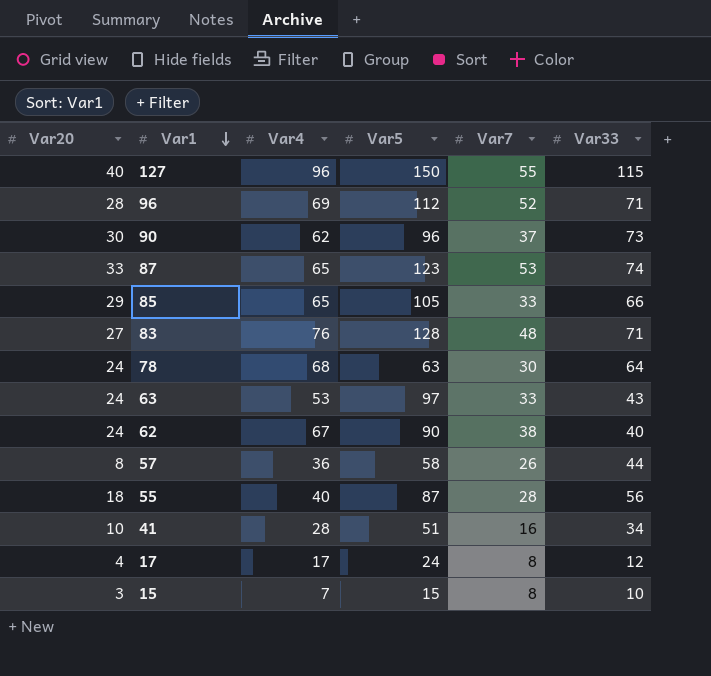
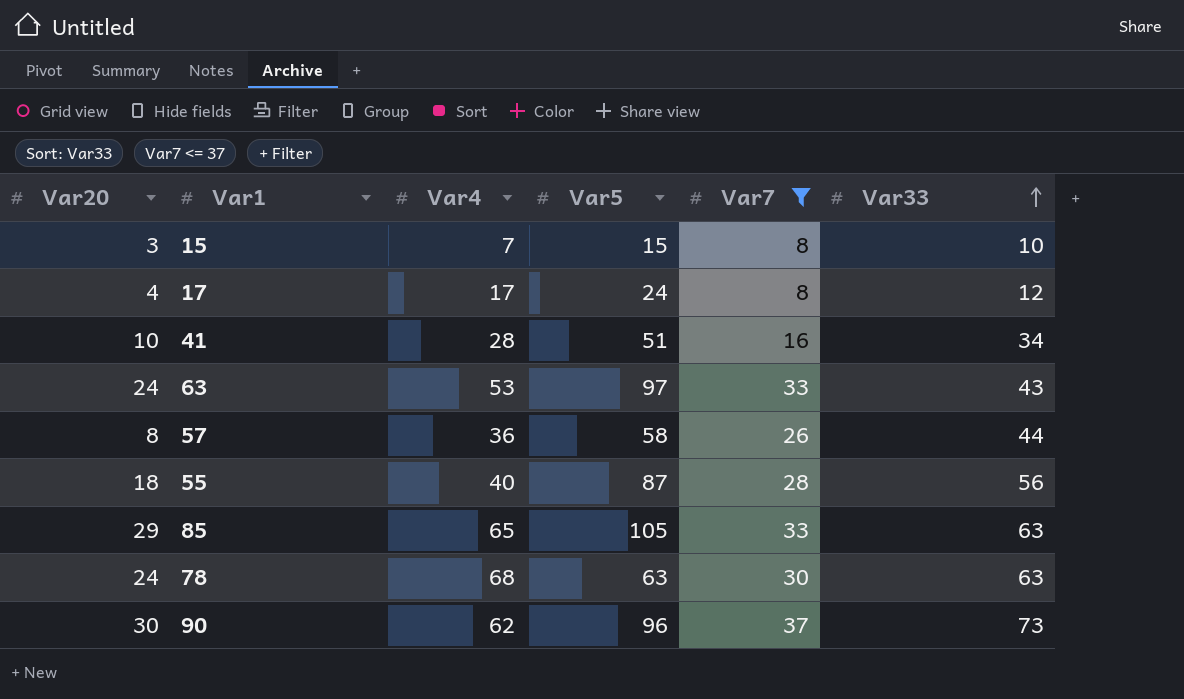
filter: none -> Var7 <= 37
row order: Var1 descending -> Var33 ascending
85 | Var33: 66 -> 63
78 | Var33: 64 -> 63

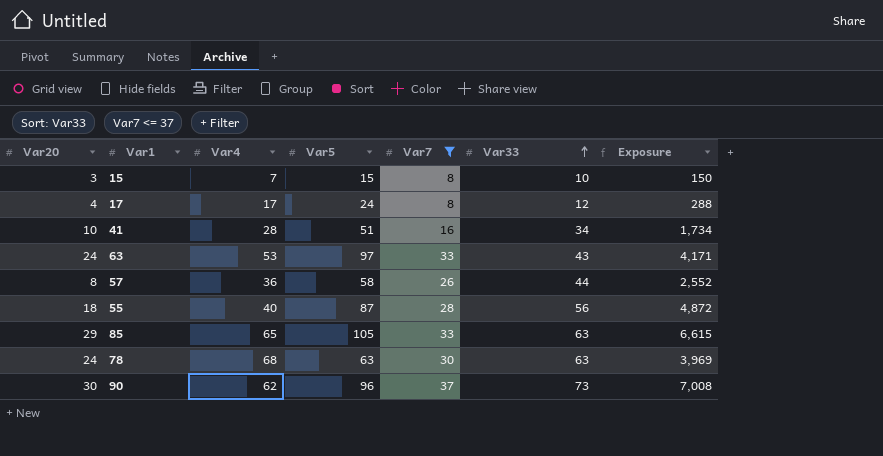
column Exposure | formula: none -> [Var5] * [Var33]

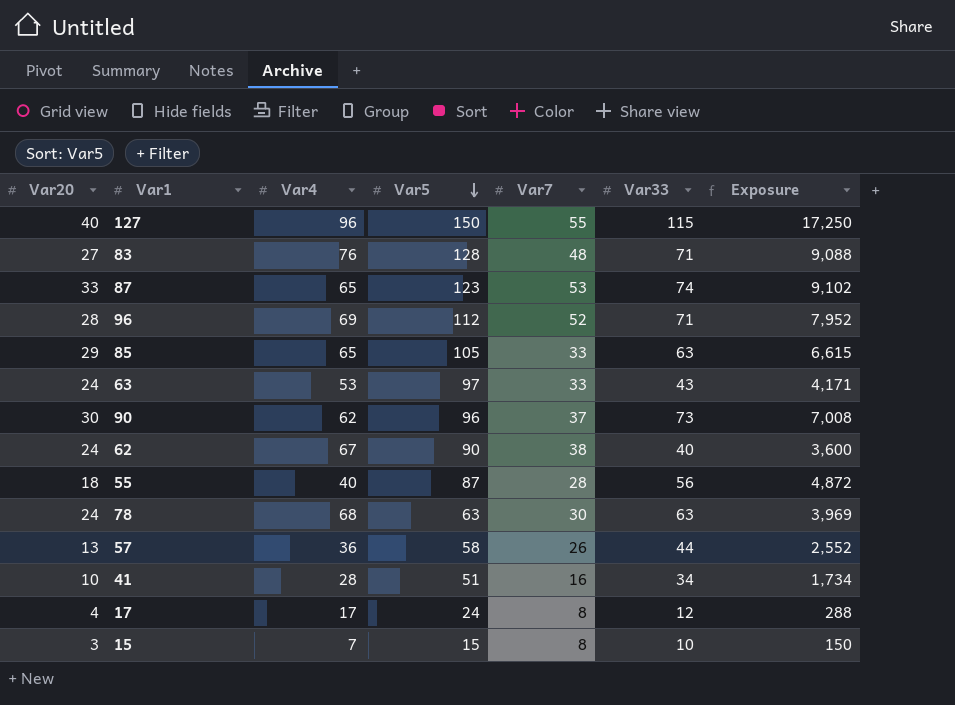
filter: Var7 <= 37 -> none
row order: Var33 ascending -> Var5 descending
57 | Var20: 8 -> 13

